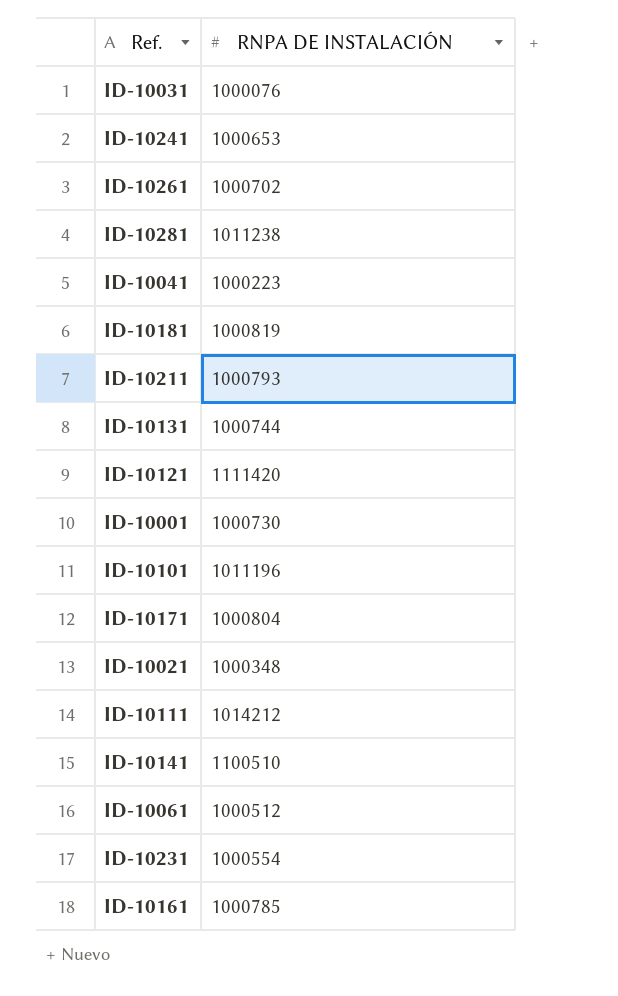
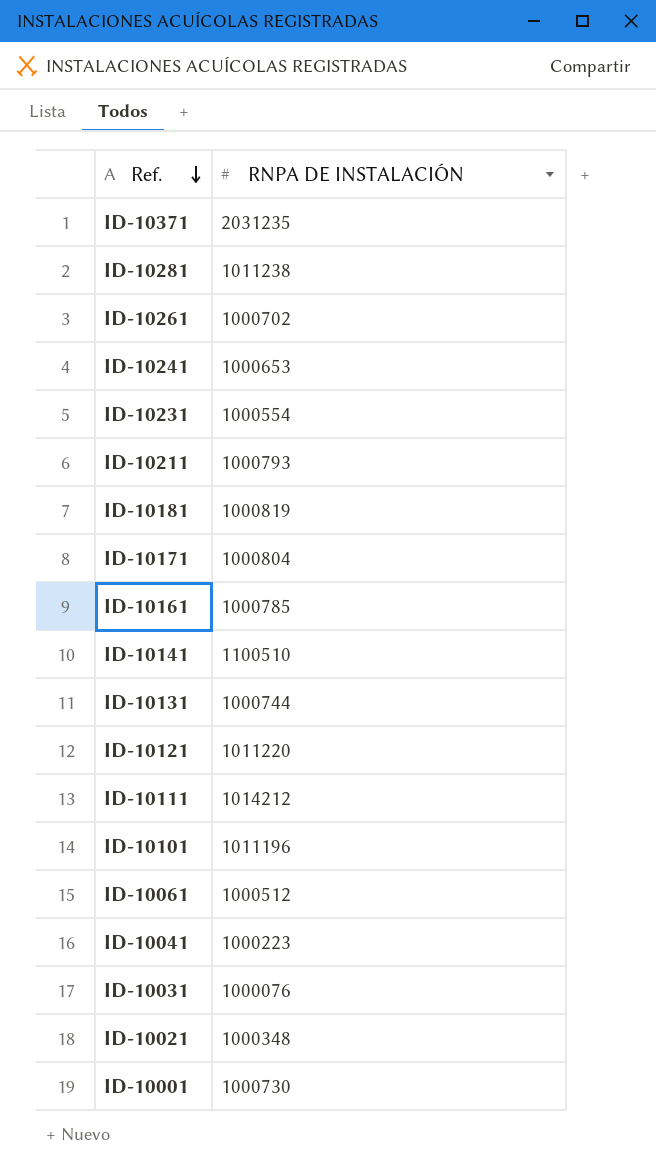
row order: none -> Ref. descending
row ID-10371: none -> 2031235
ID-10121 | RNPA DE INSTALACIÓN: 1111420 -> 1011220

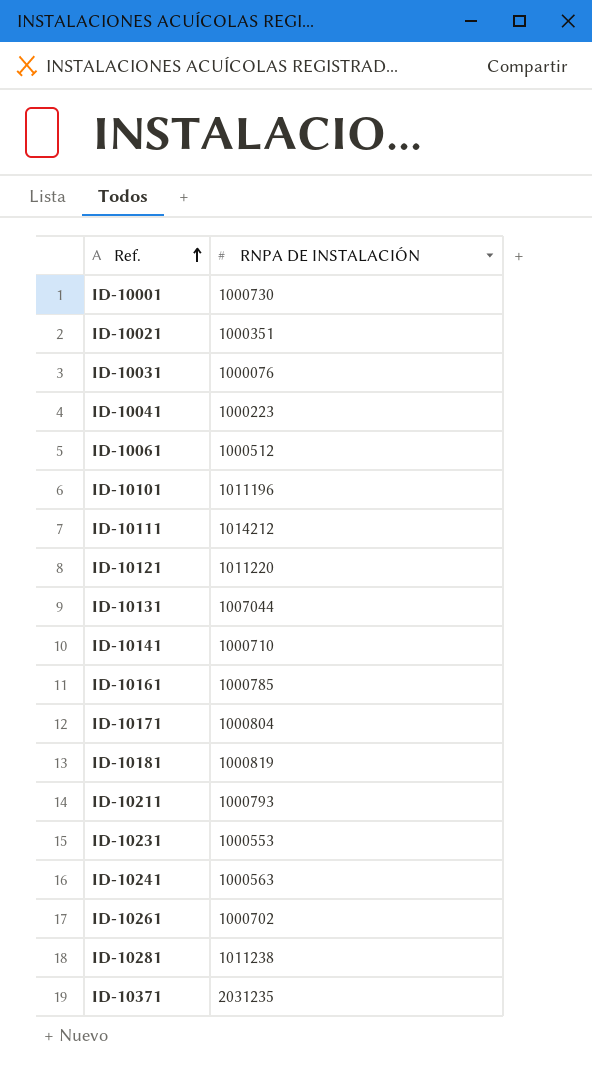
row order: Ref. descending -> Ref. ascending
ID-10021 | RNPA DE INSTALACIÓN: 1000348 -> 1000351
ID-10131 | RNPA DE INSTALACIÓN: 1000744 -> 1007044
ID-10141 | RNPA DE INSTALACIÓN: 1100510 -> 1000710
ID-10231 | RNPA DE INSTALACIÓN: 1000554 -> 1000553
ID-10241 | RNPA DE INSTALACIÓN: 1000653 -> 1000563

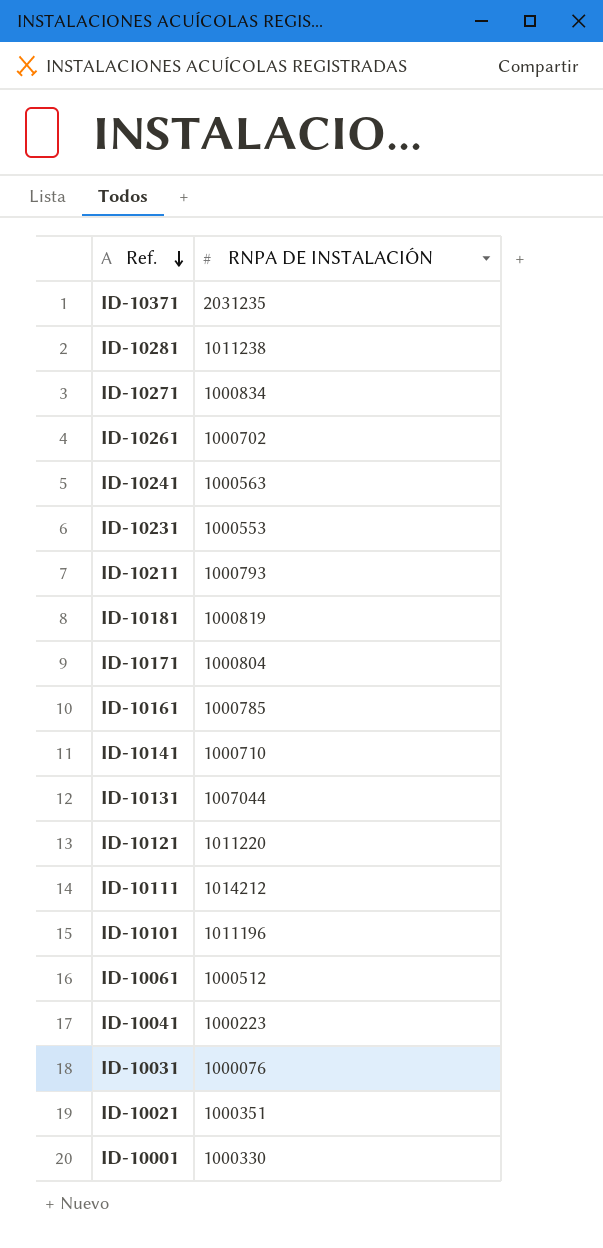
row order: Ref. ascending -> Ref. descending
row ID-10271: none -> 1000834
ID-10001 | RNPA DE INSTALACIÓN: 1000730 -> 1000330

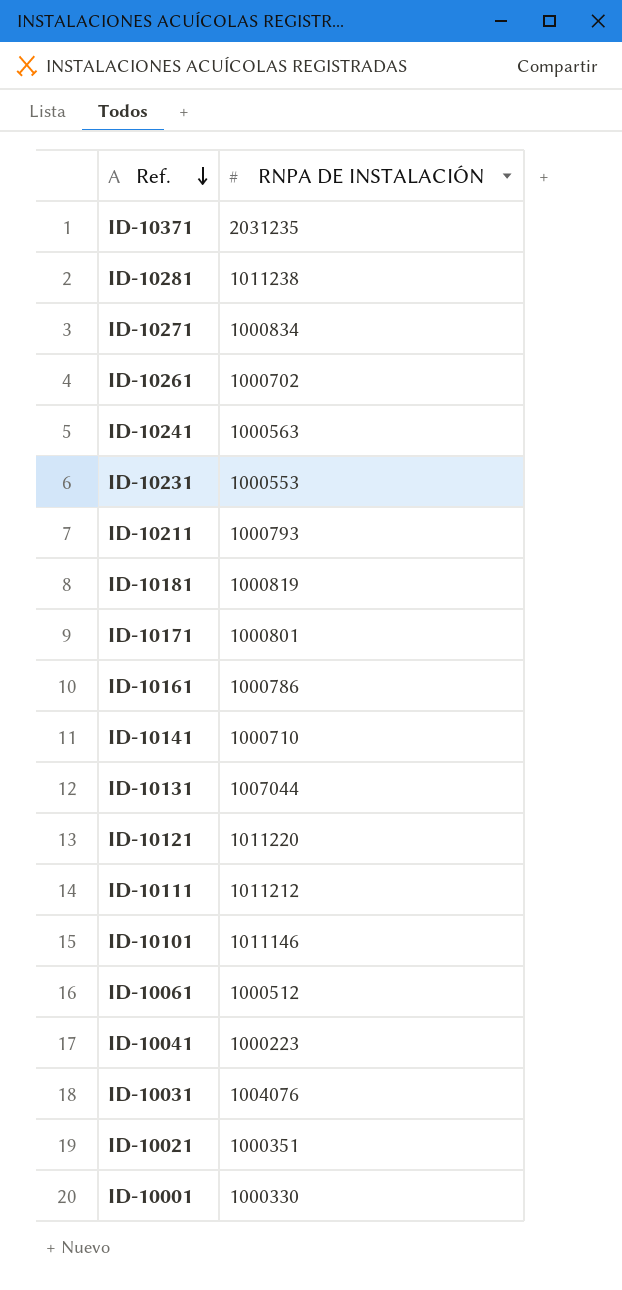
ID-10171 | RNPA DE INSTALACIÓN: 1000804 -> 1000801
ID-10161 | RNPA DE INSTALACIÓN: 1000785 -> 1000786
ID-10111 | RNPA DE INSTALACIÓN: 1014212 -> 1011212
ID-10101 | RNPA DE INSTALACIÓN: 1011196 -> 1011146
ID-10031 | RNPA DE INSTALACIÓN: 1000076 -> 1004076

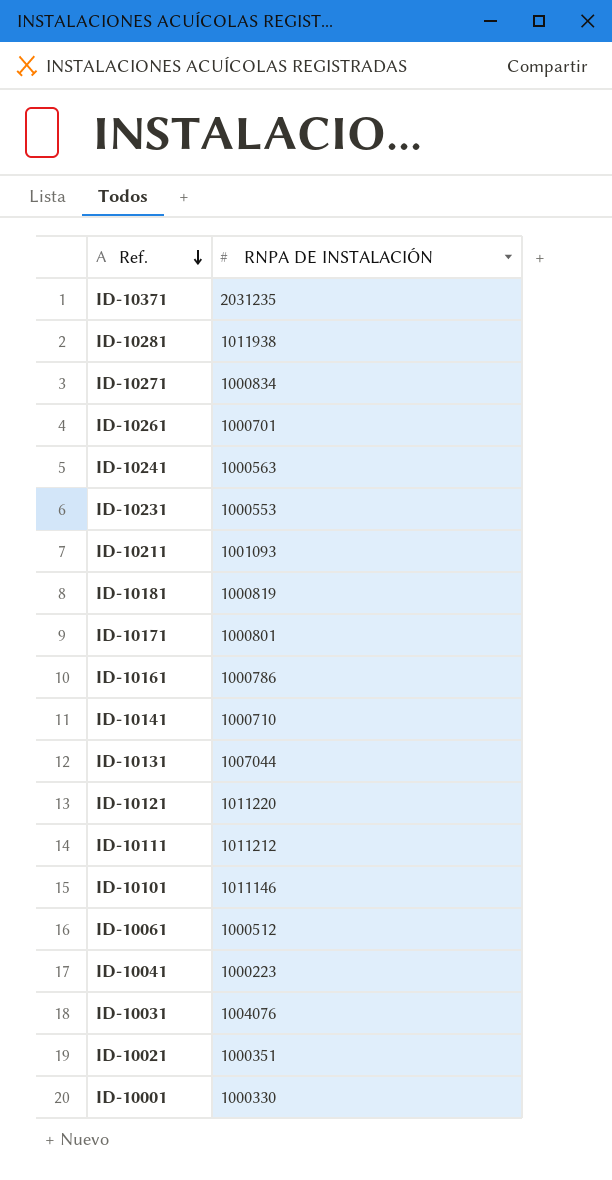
ID-10281 | RNPA DE INSTALACIÓN: 1011238 -> 1011938
ID-10261 | RNPA DE INSTALACIÓN: 1000702 -> 1000701
ID-10211 | RNPA DE INSTALACIÓN: 1000793 -> 1001093

